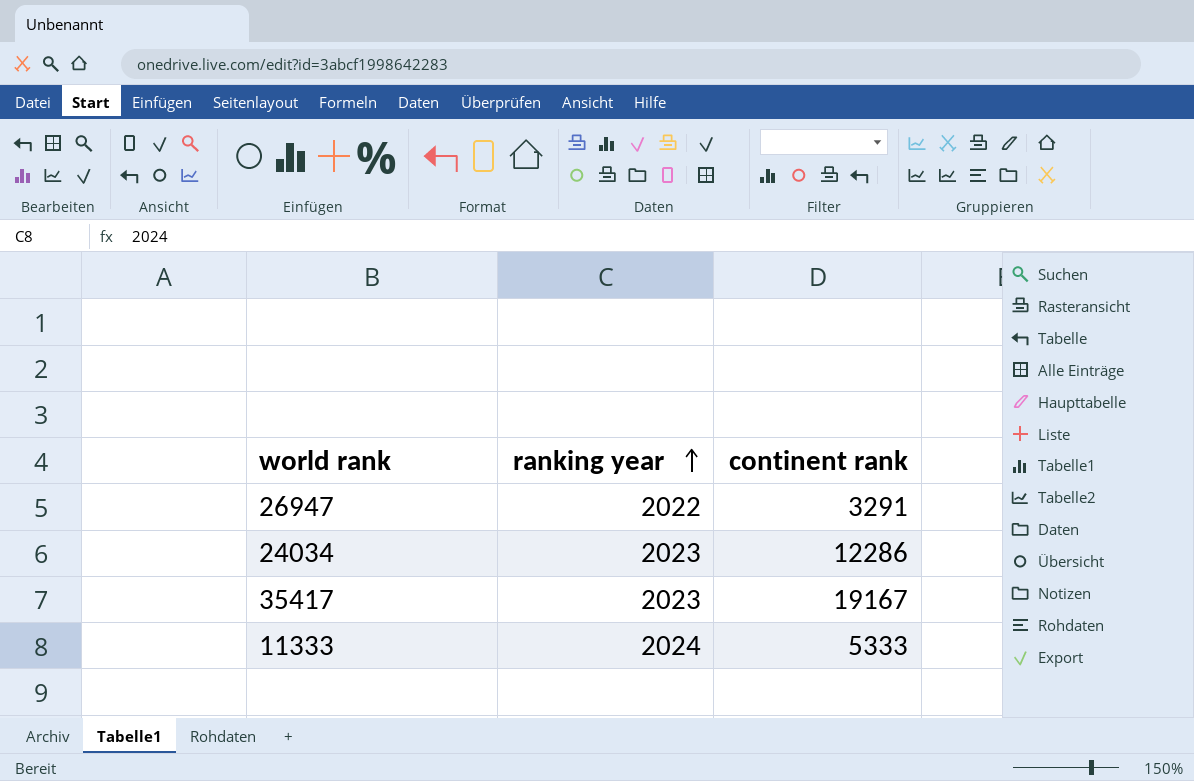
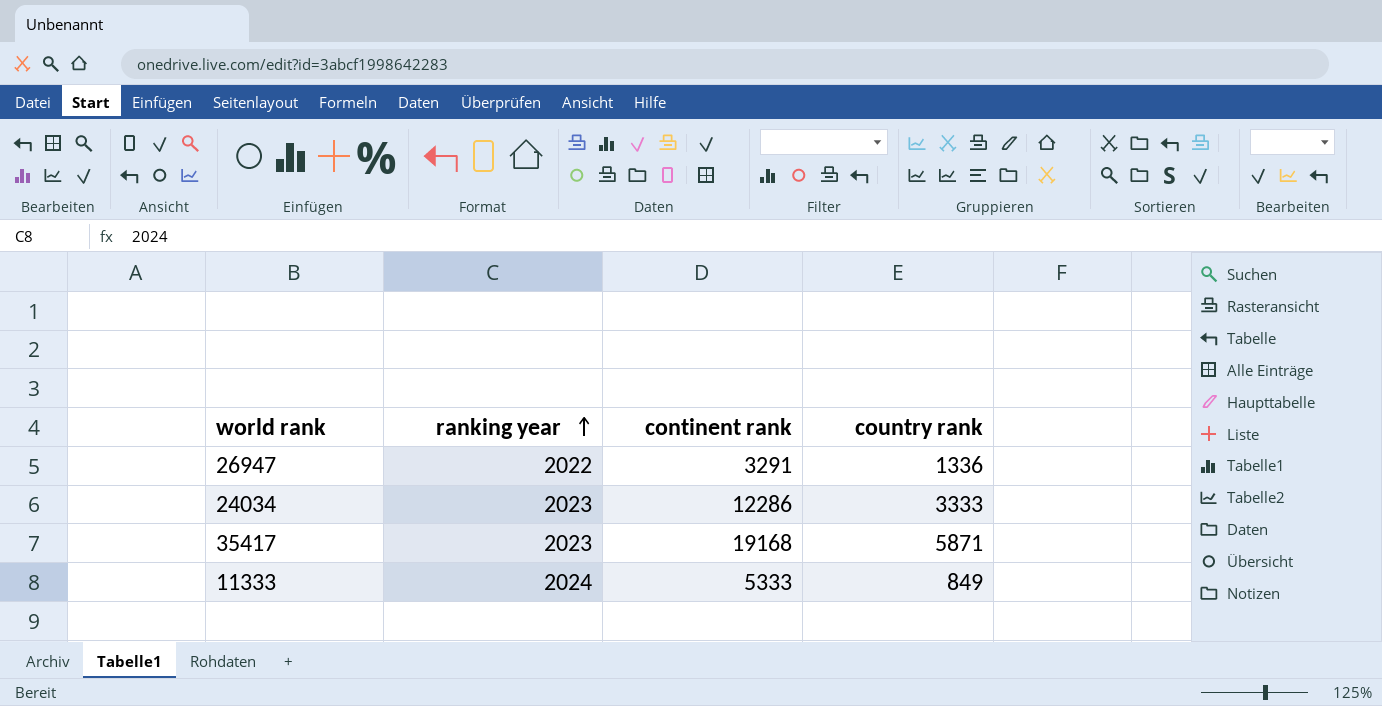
column country rank | position: none -> 4
35417 | continent rank: 19167 -> 19168

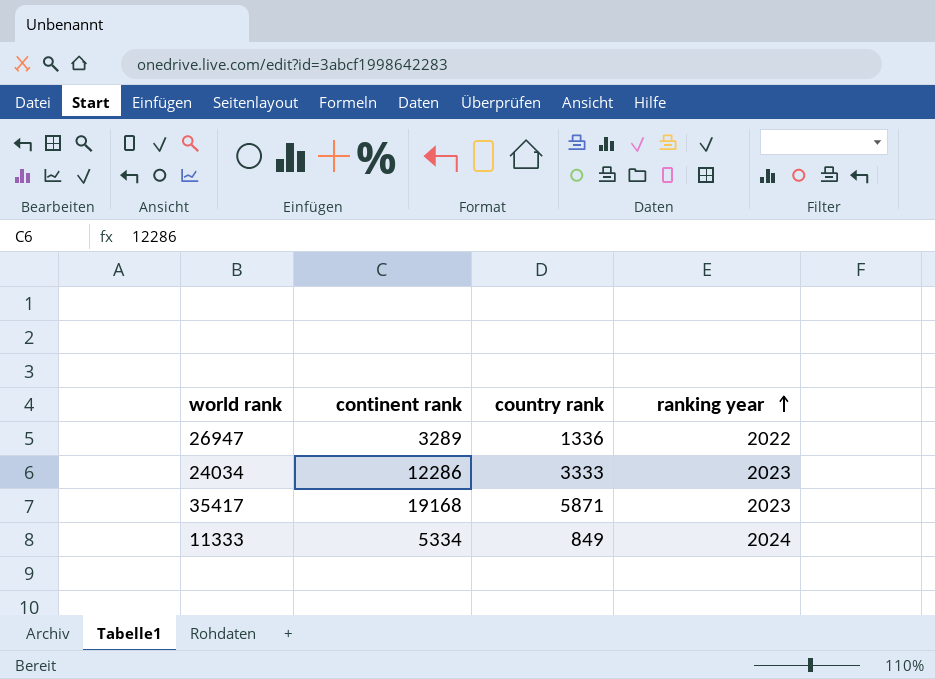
column ranking year | position: 2 -> 4
26947 | continent rank: 3291 -> 3289
11333 | continent rank: 5333 -> 5334

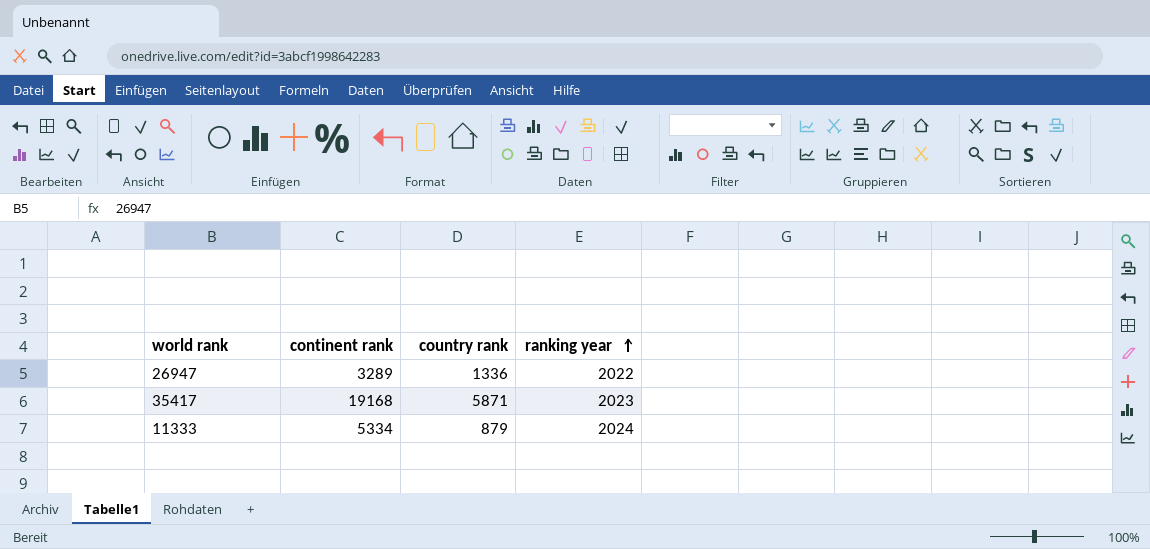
row 24034: 12286 | 3333 | 2023 -> none
11333 | country rank: 849 -> 879

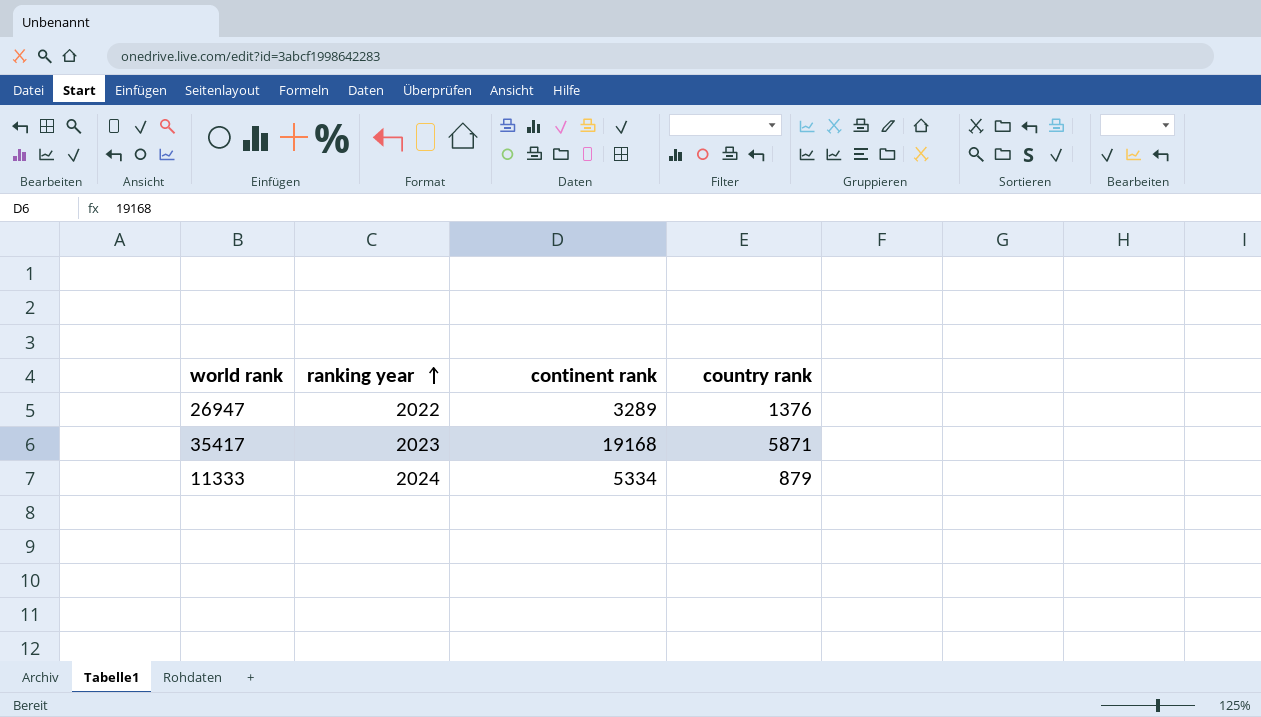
column ranking year | position: 4 -> 2
26947 | country rank: 1336 -> 1376

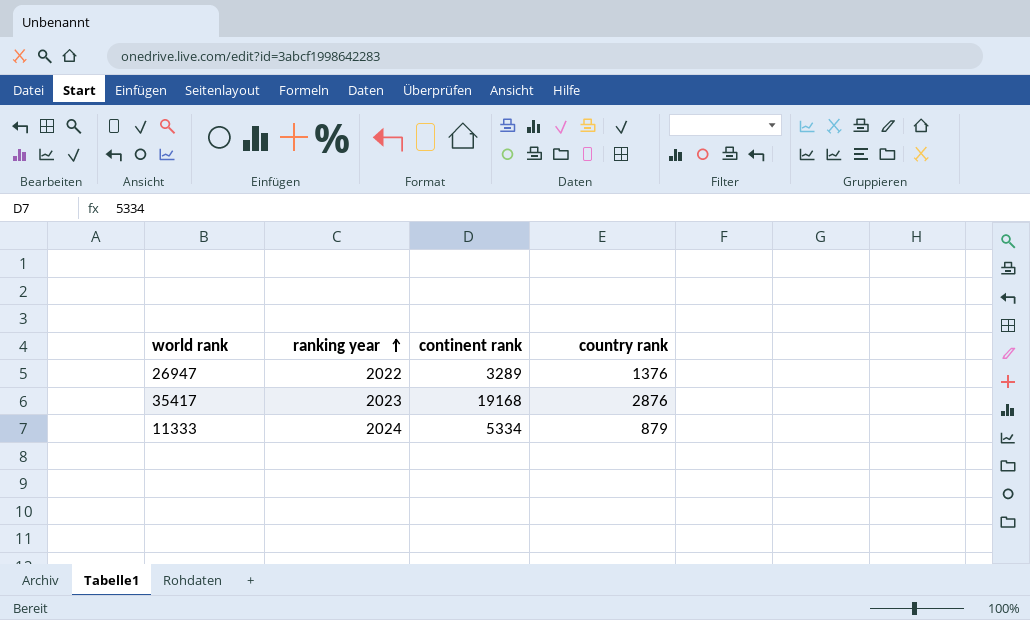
35417 | country rank: 5871 -> 2876

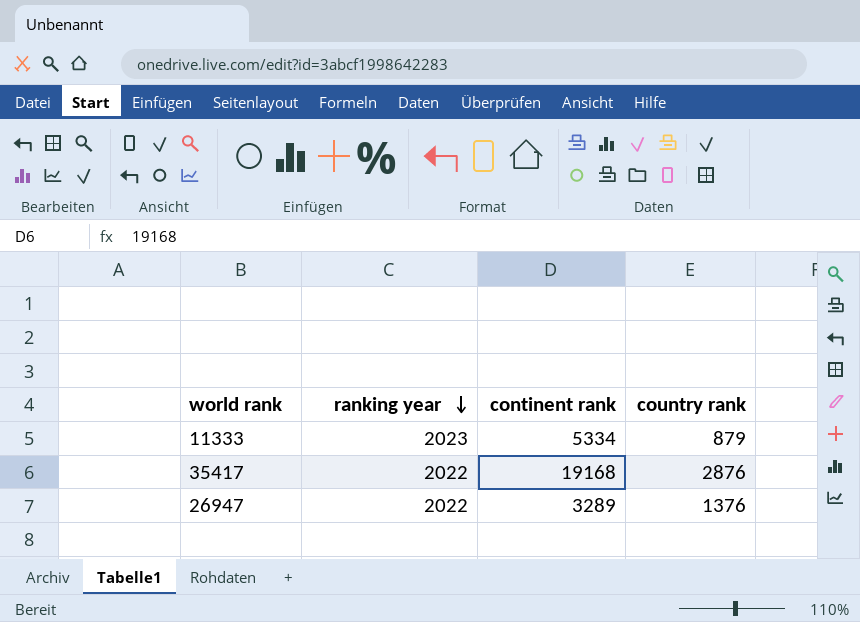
row order: ranking year ascending -> ranking year descending
11333 | ranking year: 2024 -> 2023
35417 | ranking year: 2023 -> 2022

